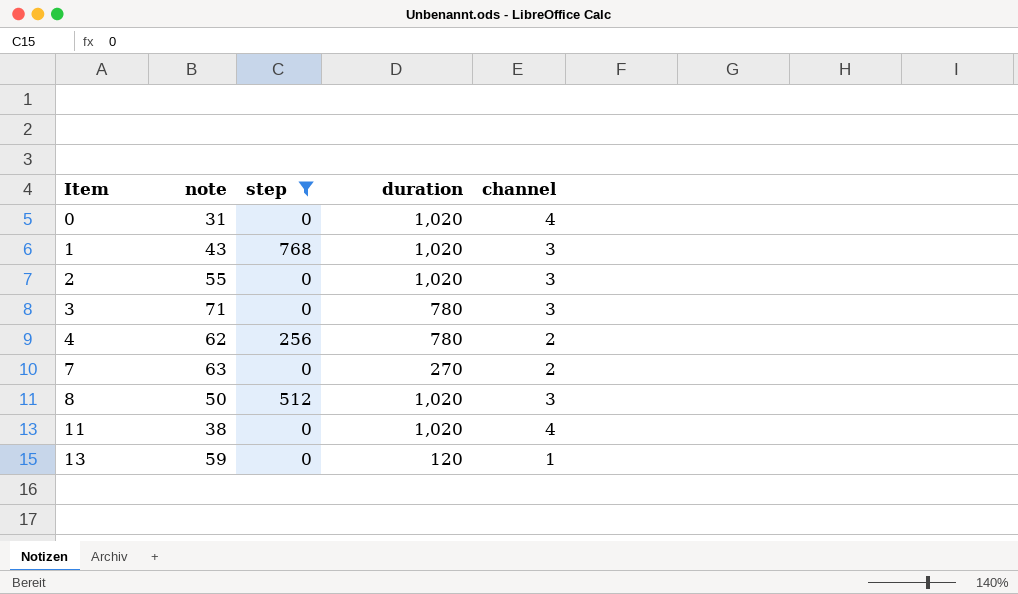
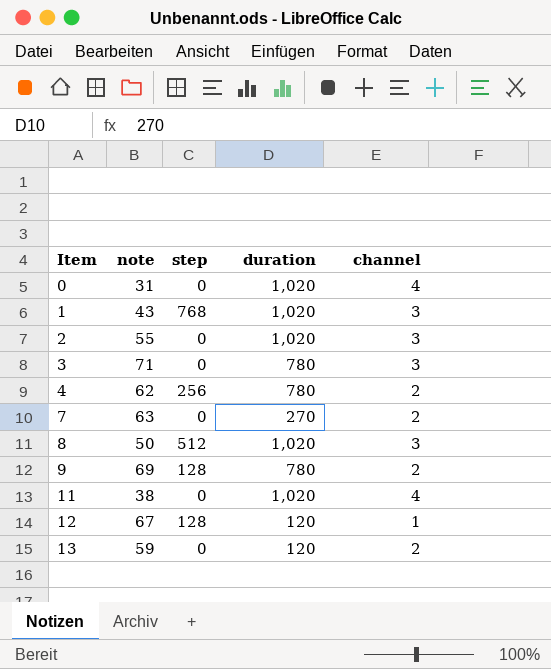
filter: step != 128 -> none
13 | channel: 1 -> 2

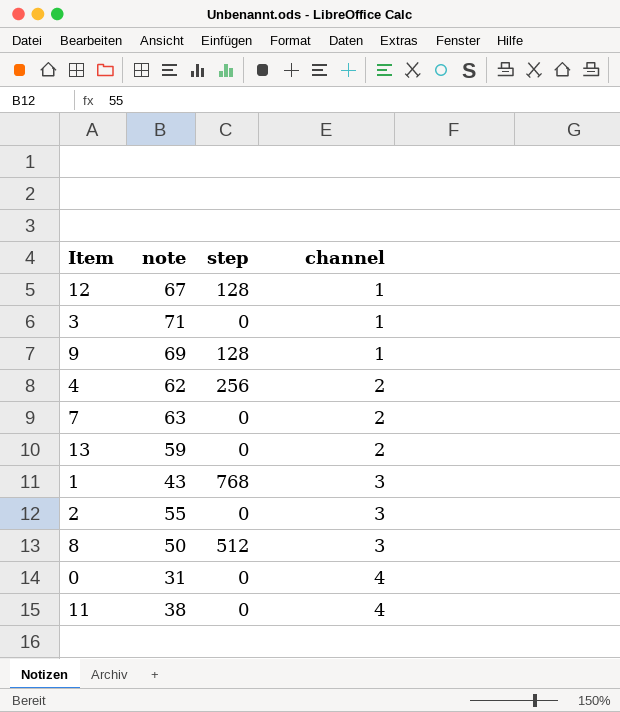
row order: Item ascending -> channel ascending
column duration | position: 4 -> none
3 | channel: 3 -> 1
9 | channel: 2 -> 1

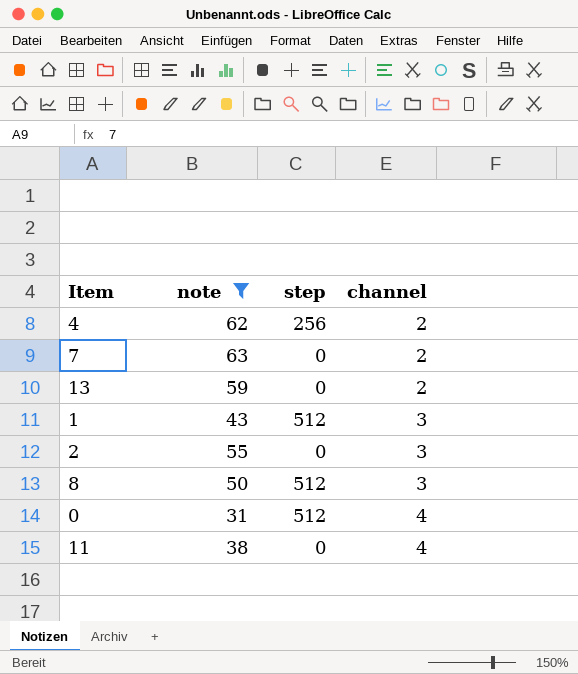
filter: none -> note <= 63
1 | step: 768 -> 512
0 | step: 0 -> 512

